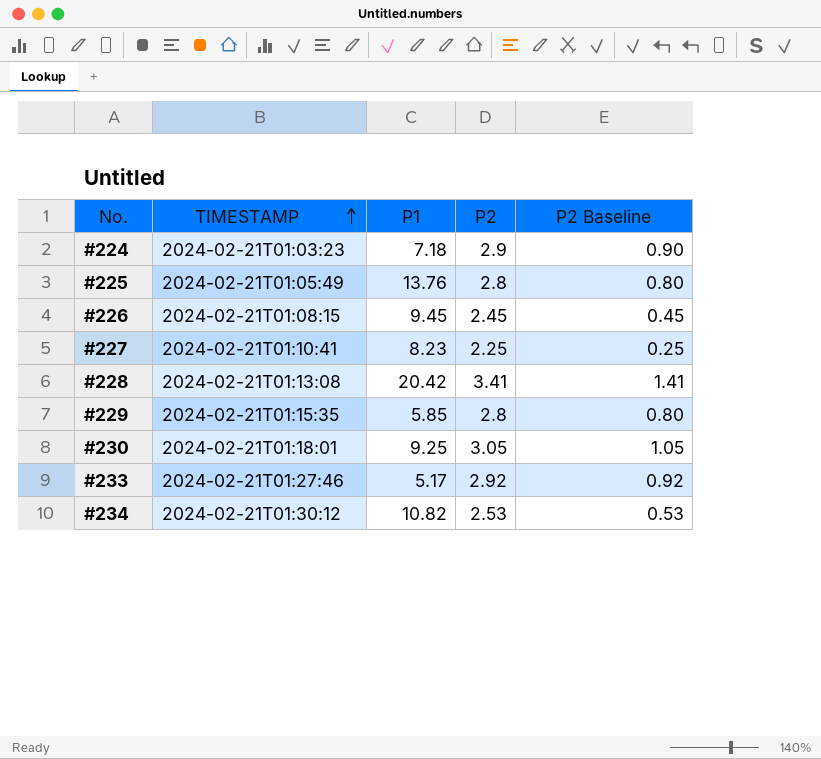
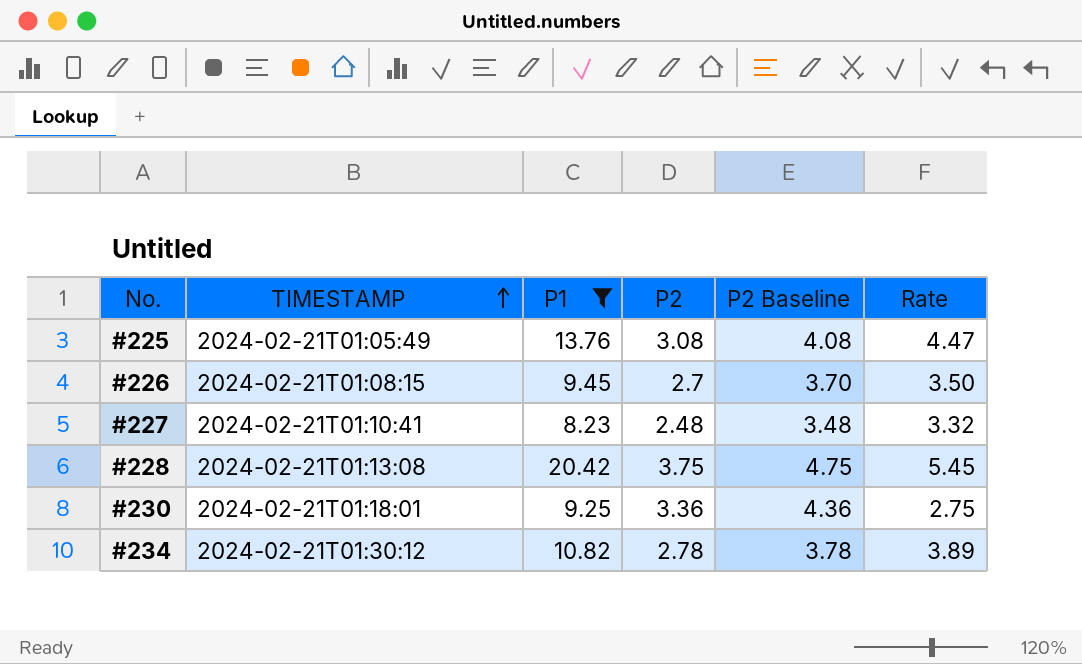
filter: none -> P1 >= 8.23
column P2 Baseline | formula: [P2] - 2 -> [P2] + 1
column Rate | formula: none -> [P1] / [P2]
#225 | P2: 2.8 -> 3.08
#226 | P2: 2.45 -> 2.7
#227 | P2: 2.25 -> 2.48
#228 | P2: 3.41 -> 3.75
#230 | P2: 3.05 -> 3.36
#234 | P2: 2.53 -> 2.78

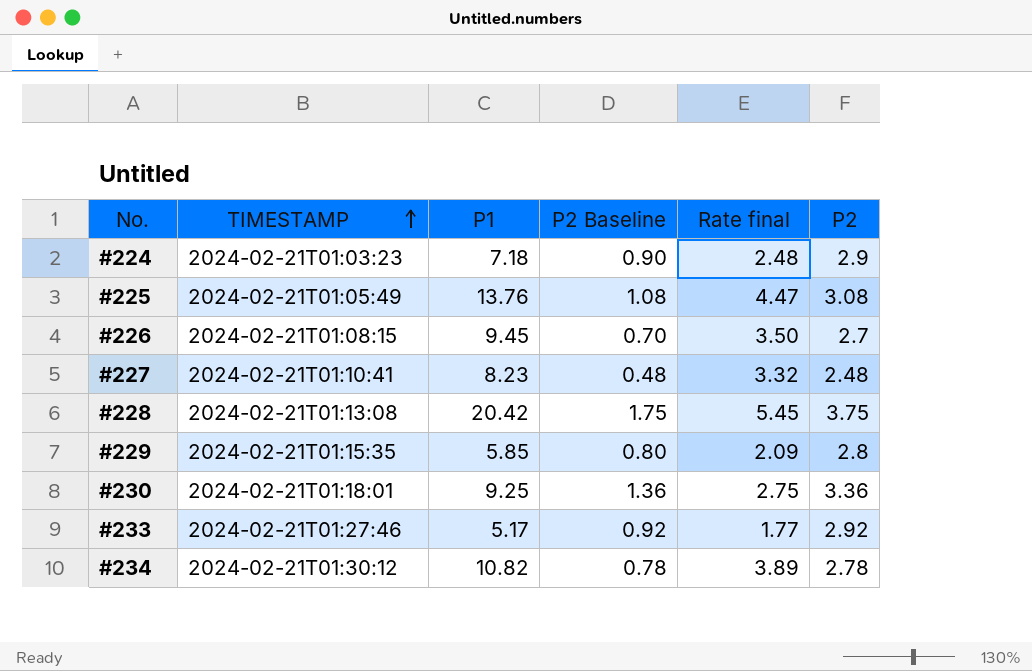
filter: P1 >= 8.23 -> none
column P2 Baseline | formula: [P2] + 1 -> [P2] - 2
column name: Rate -> Rate final
column P2 | position: 4 -> 6

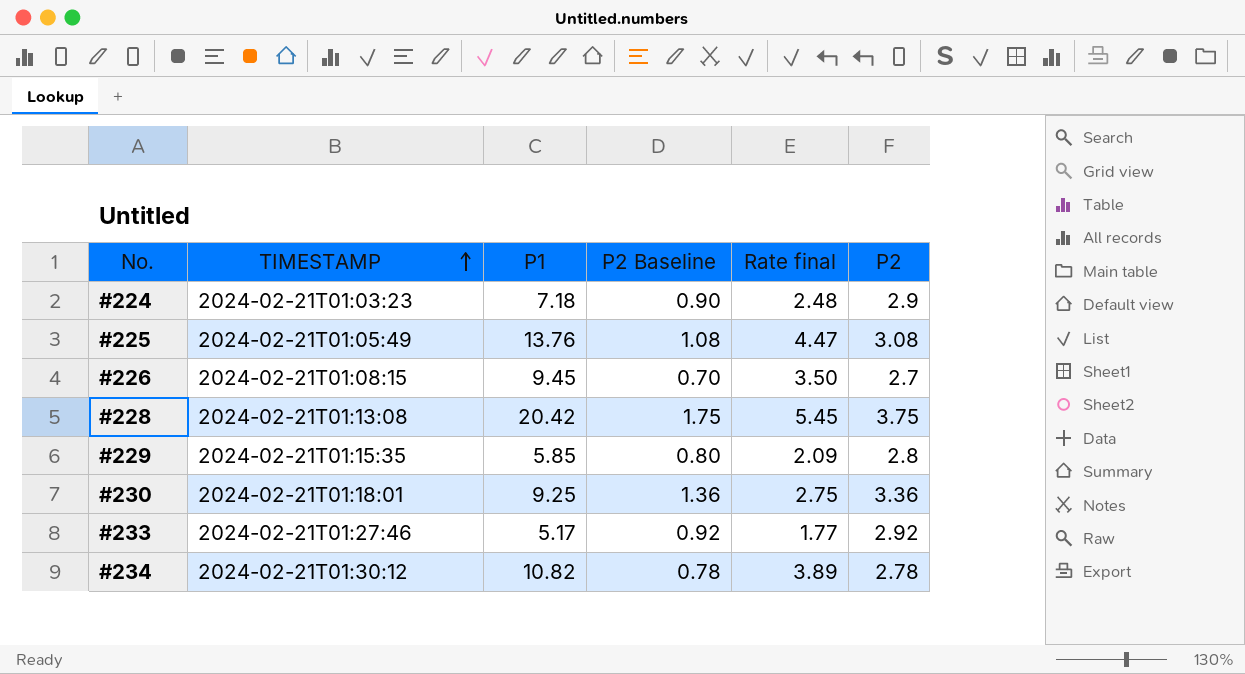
row #227: 2024-02-21T01:10:41 | 8.23 | 0.48 | 3.32 | 2.48 -> none

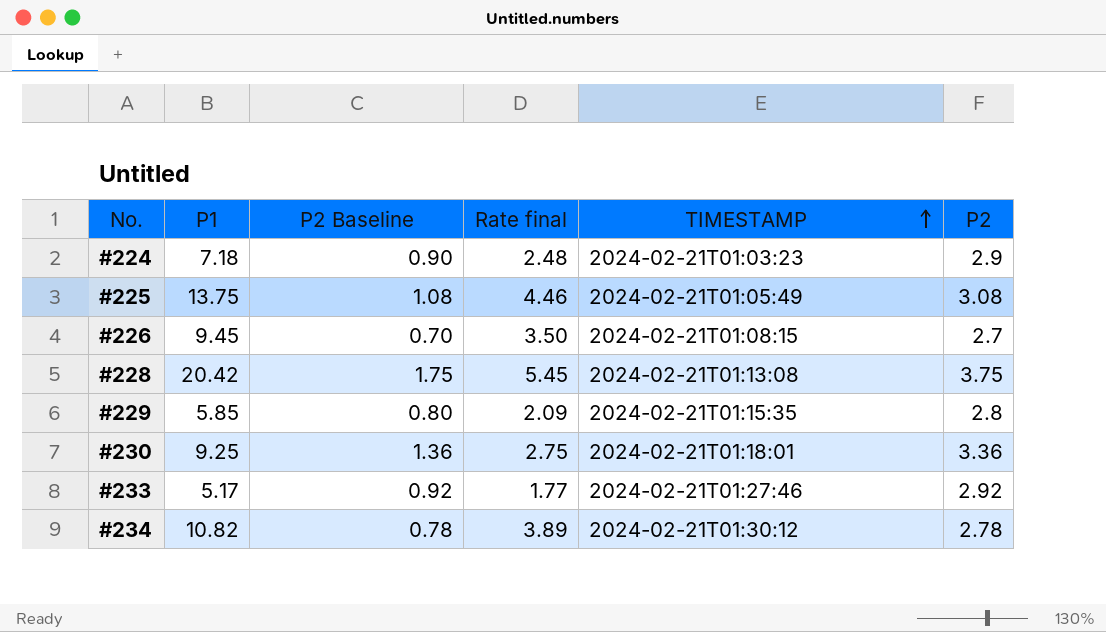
column TIMESTAMP | position: 2 -> 5
#225 | P1: 13.76 -> 13.75
#225 | Rate final: 4.47 -> 4.46

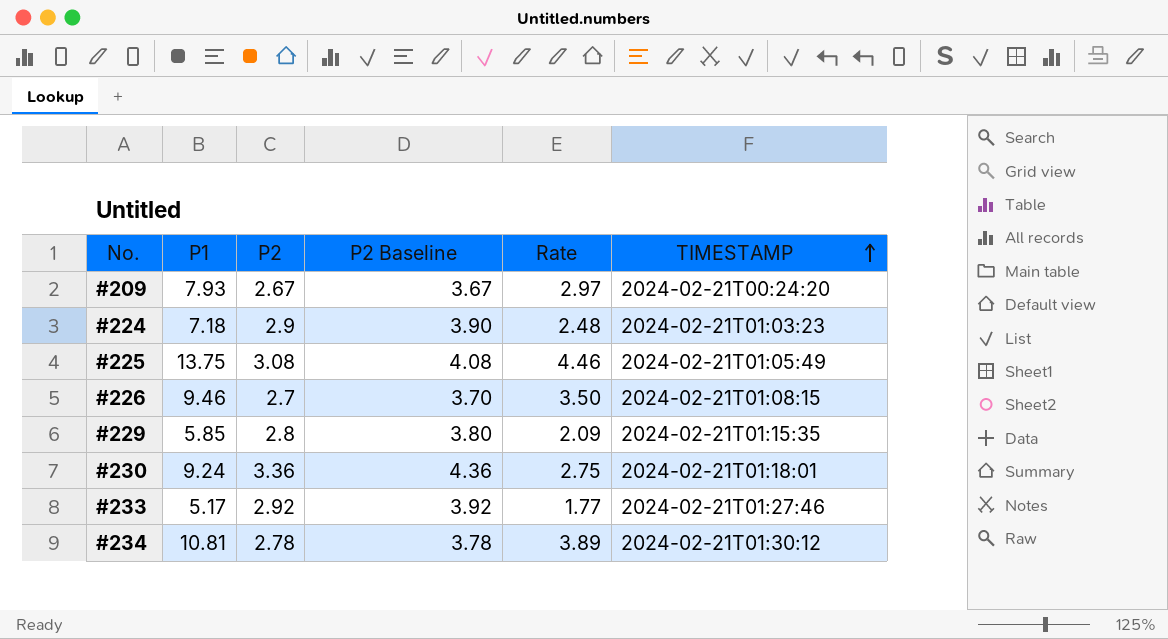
column P2 | position: 6 -> 3
column P2 Baseline | formula: [P2] - 2 -> [P2] + 1
column name: Rate final -> Rate
row #228: 20.42 | 1.75 | 5.45 | 2024-02-21T01:13:08 | 3.75 -> none
row #209: none -> 7.93 | 2.67 | 3.67 | 2.97 | 2024-02-21T00:24:20
#226 | P1: 9.45 -> 9.46
#230 | P1: 9.25 -> 9.24
#234 | P1: 10.82 -> 10.81

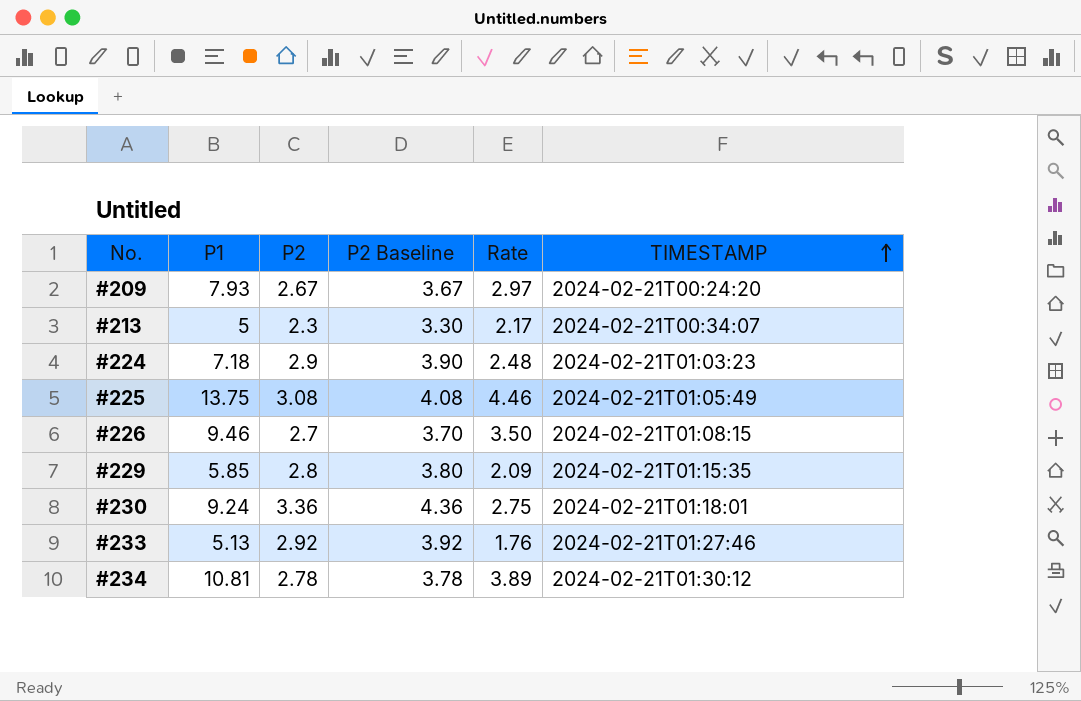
row #213: none -> 5 | 2.3 | 3.30 | 2.17 | 2024-02-21T00:34:07
#233 | P1: 5.17 -> 5.13
#233 | Rate: 1.77 -> 1.76

